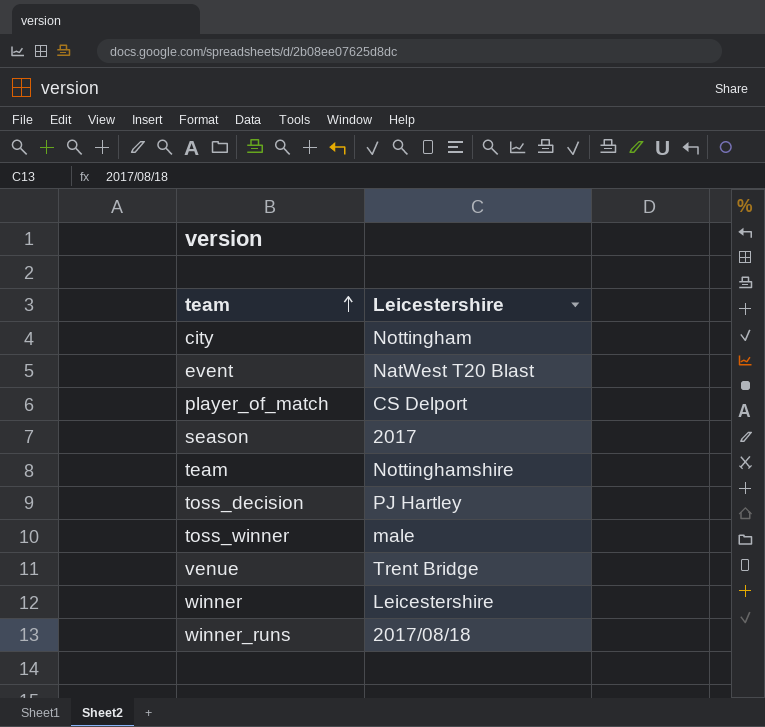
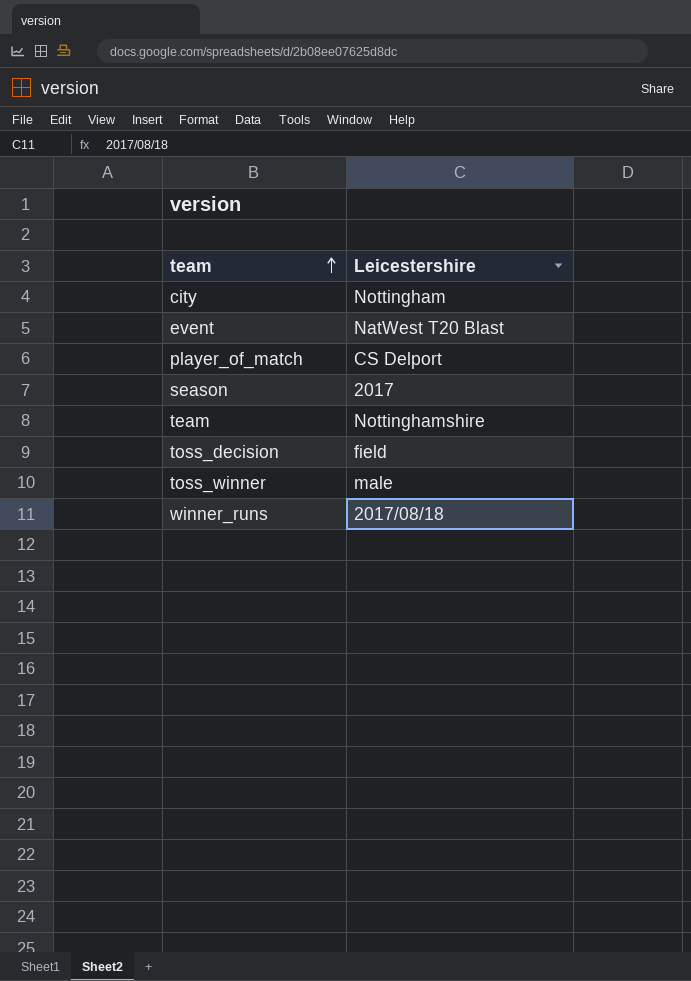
row venue: Trent Bridge -> none
row winner: Leicestershire -> none
toss_decision | Leicestershire: PJ Hartley -> field

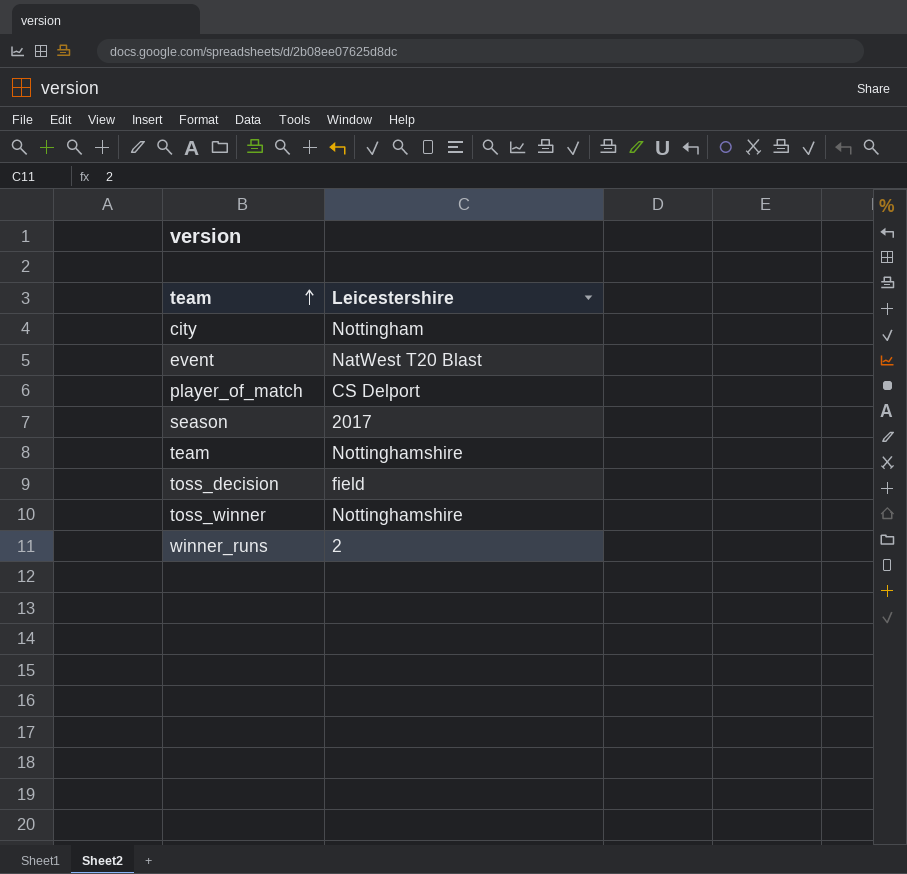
toss_winner | Leicestershire: male -> Nottinghamshire
winner_runs | Leicestershire: 2017/08/18 -> 2

